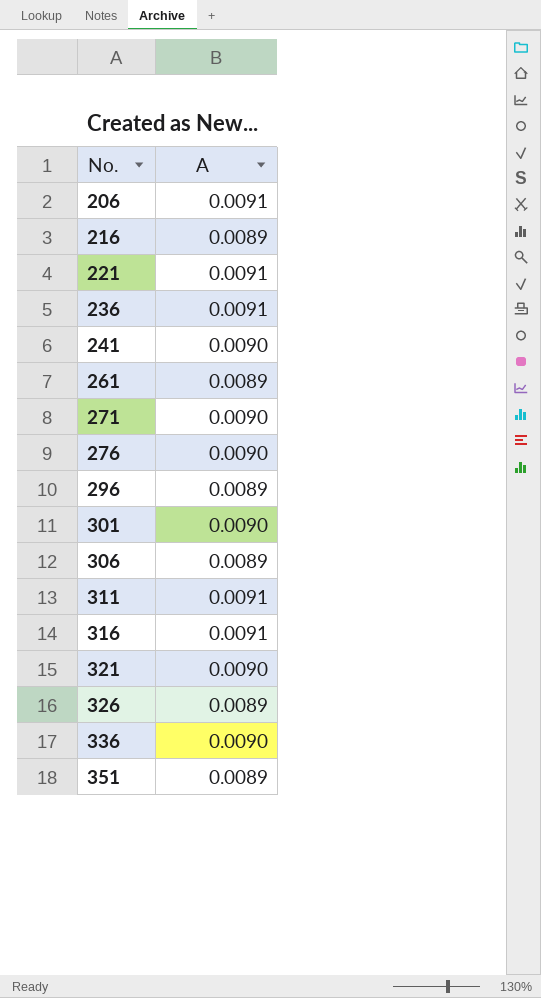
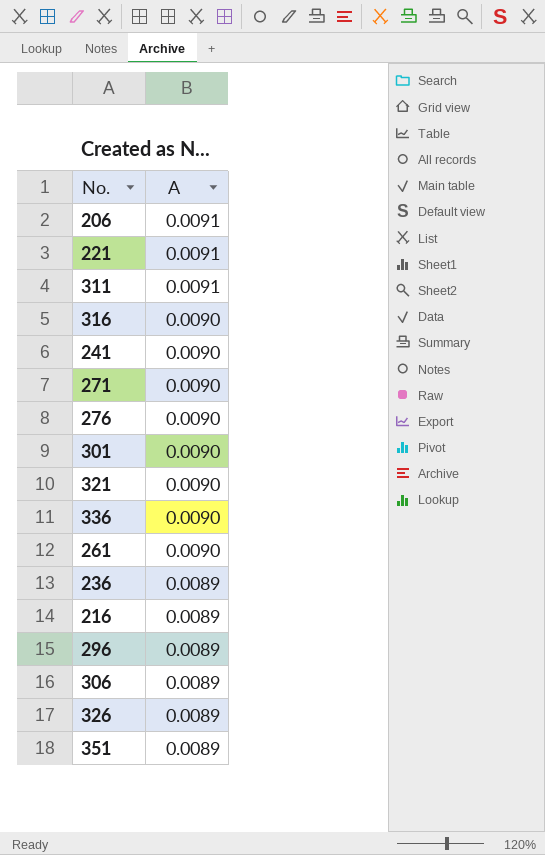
row order: No. ascending -> A descending
316 | A: 0.0091 -> 0.0090
261 | A: 0.0089 -> 0.0090
236 | A: 0.0091 -> 0.0089

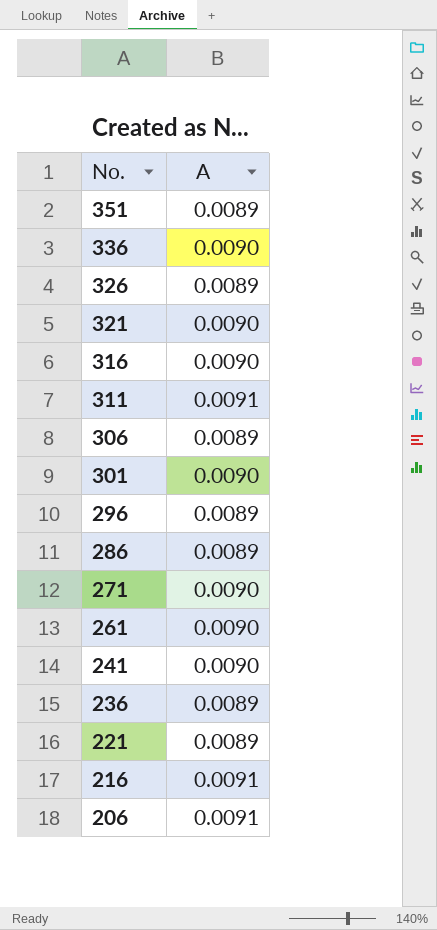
row order: A descending -> No. descending
row 276: 0.0090 -> none
row 286: none -> 0.0089
221 | A: 0.0091 -> 0.0089
216 | A: 0.0089 -> 0.0091

